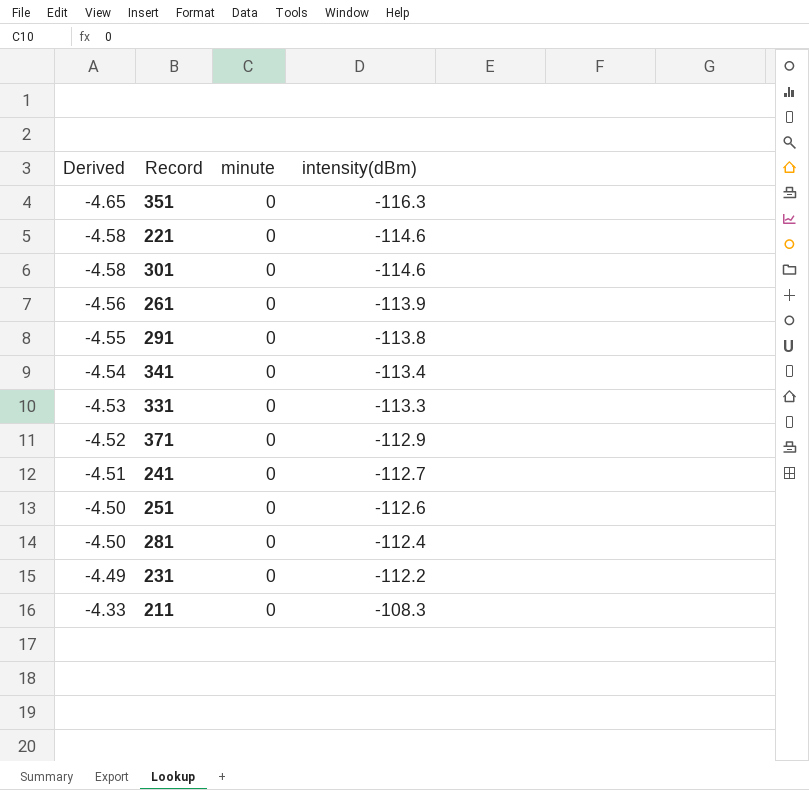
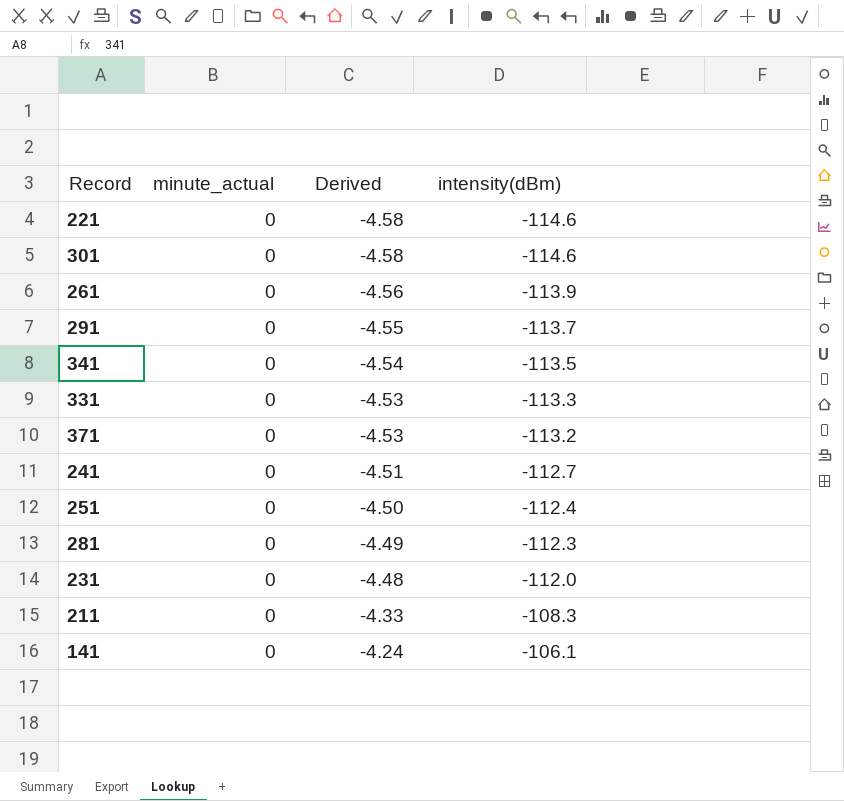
column name: minute -> minute_actual
column Derived | position: 1 -> 3
row 351: -4.65 | 0 | -116.3 -> none
291 | intensity(dBm): -113.8 -> -113.7
341 | intensity(dBm): -113.4 -> -113.5
371 | Derived: -4.52 -> -4.53
371 | intensity(dBm): -112.9 -> -113.2
251 | intensity(dBm): -112.6 -> -112.4
281 | Derived: -4.50 -> -4.49
281 | intensity(dBm): -112.4 -> -112.3
231 | Derived: -4.49 -> -4.48
231 | intensity(dBm): -112.2 -> -112.0
row 141: none -> 0 | -4.24 | -106.1

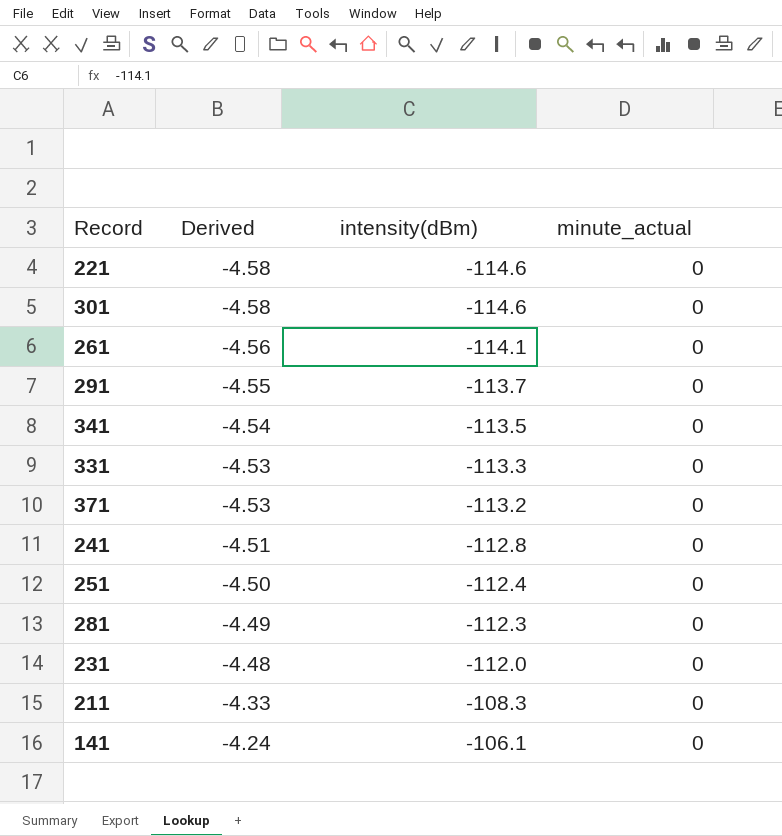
column minute_actual | position: 2 -> 4
261 | intensity(dBm): -113.9 -> -114.1
241 | intensity(dBm): -112.7 -> -112.8

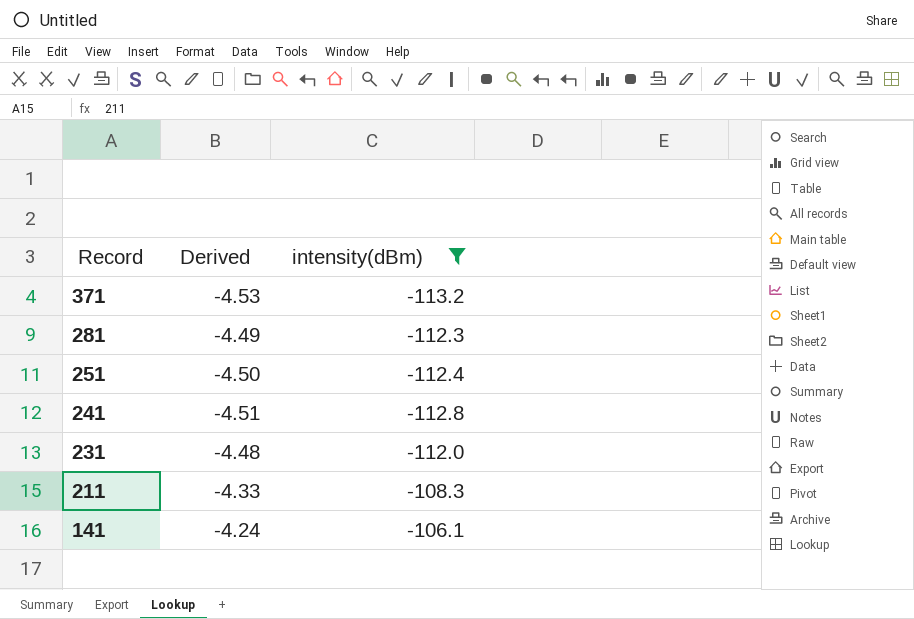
filter: none -> intensity(dBm) >= -113.2
row order: Derived ascending -> Record descending
column minute_actual | position: 4 -> none

